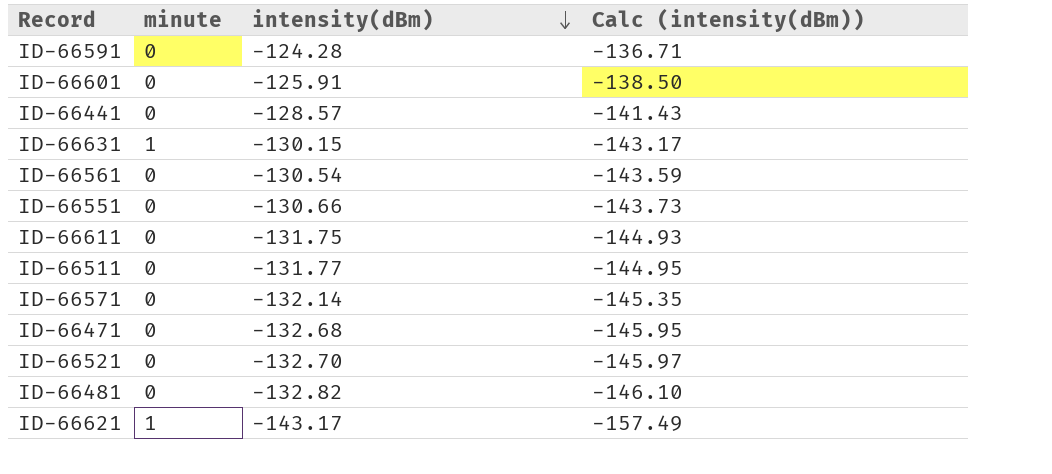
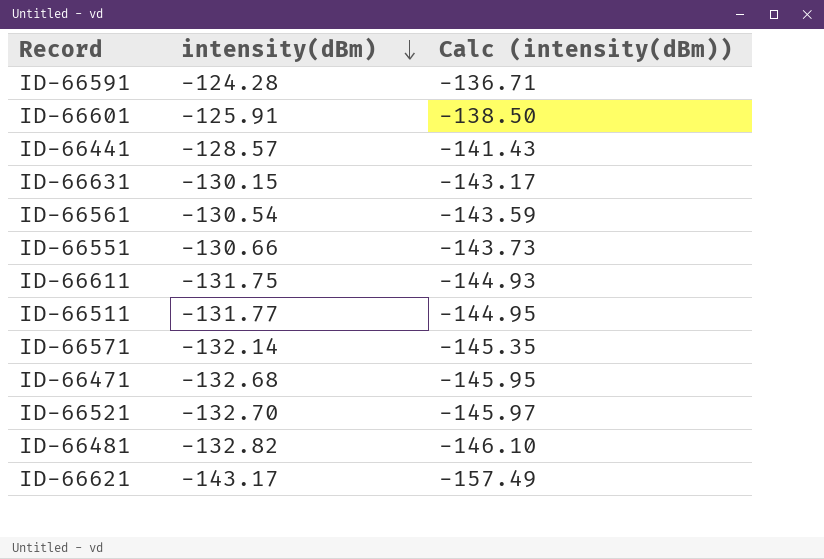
column minute | position: 2 -> none

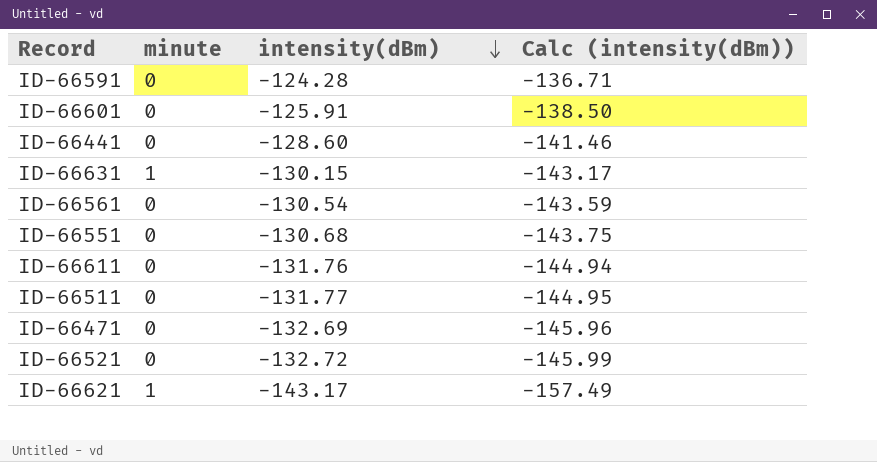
column minute | position: none -> 2
row ID-66571: -132.14 | -145.35 -> none
row ID-66481: -132.82 | -146.10 -> none
ID-66441 | intensity(dBm): -128.57 -> -128.60
ID-66441 | Calc (intensity(dBm)): -141.43 -> -141.46
ID-66551 | intensity(dBm): -130.66 -> -130.68
ID-66551 | Calc (intensity(dBm)): -143.73 -> -143.75
ID-66611 | intensity(dBm): -131.75 -> -131.76
ID-66611 | Calc (intensity(dBm)): -144.93 -> -144.94
ID-66471 | intensity(dBm): -132.68 -> -132.69
ID-66471 | Calc (intensity(dBm)): -145.95 -> -145.96
ID-66521 | intensity(dBm): -132.70 -> -132.72
ID-66521 | Calc (intensity(dBm)): -145.97 -> -145.99

